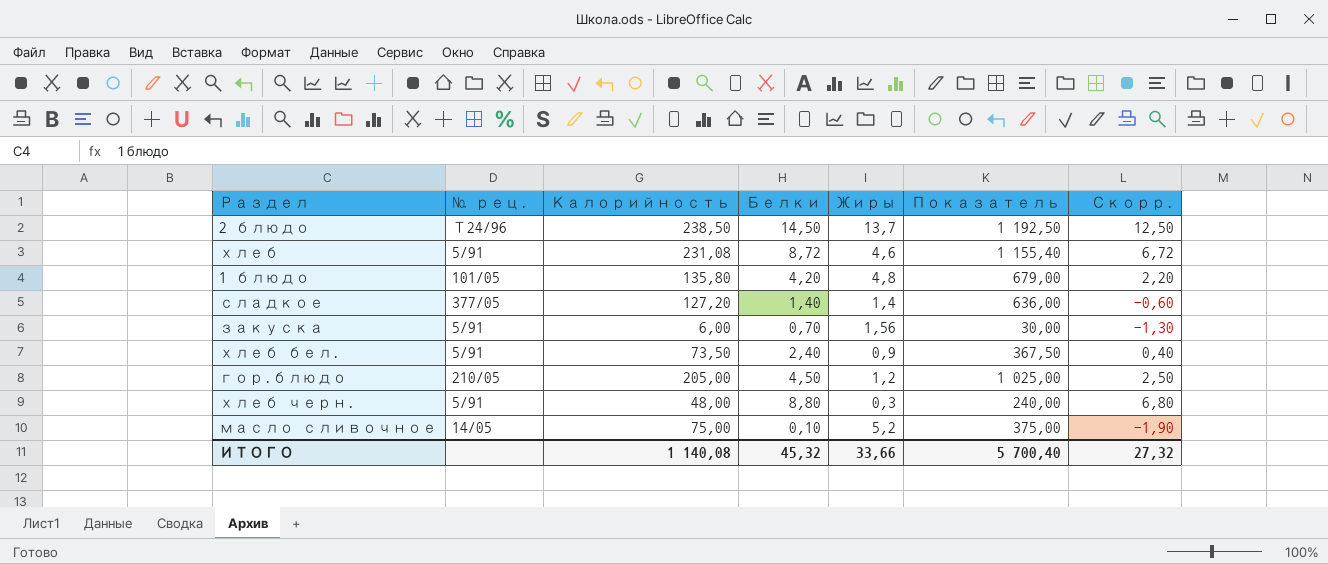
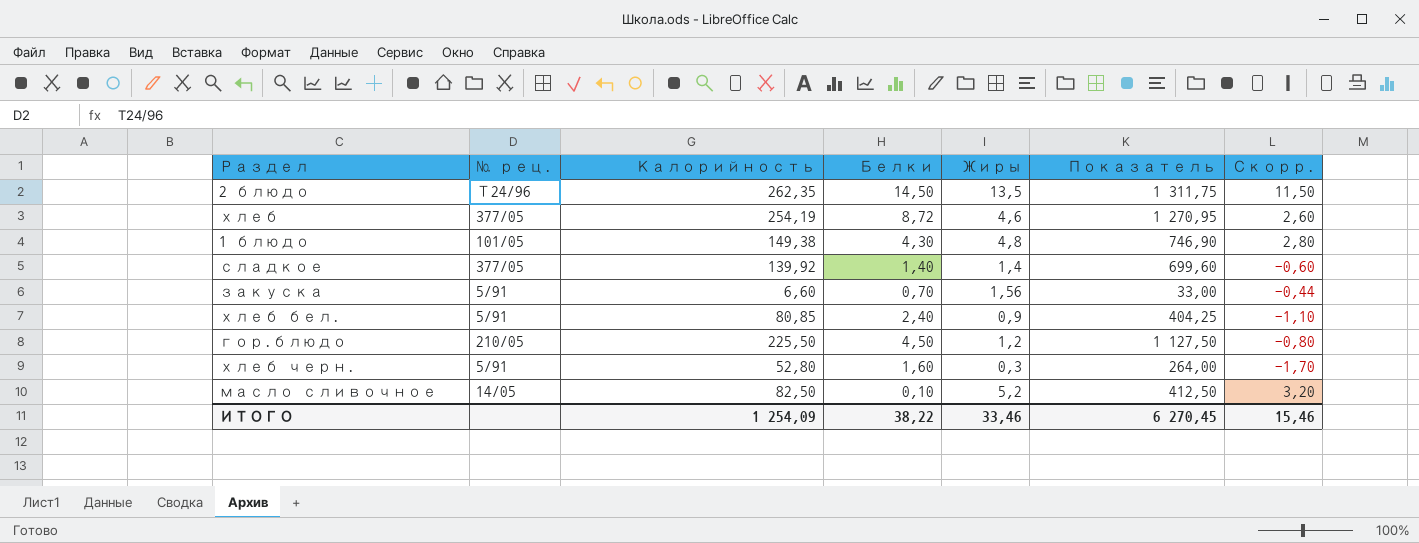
column Скорр. | formula: [Белки] - 2 -> [Жиры] - 2
2 блюдо | Калорийность: 238,50 -> 262,35
2 блюдо | Жиры: 13,7 -> 13,5
2 блюдо | Показатель: 1 192,50 -> 1 311,75
хлеб | № рец.: 5/91 -> 377/05
хлеб | Калорийность: 231,08 -> 254,19
хлеб | Показатель: 1 155,40 -> 1 270,95
1 блюдо | Калорийность: 135,80 -> 149,38
1 блюдо | Белки: 4,20 -> 4,30
1 блюдо | Показатель: 679,00 -> 746,90
сладкое | Калорийность: 127,20 -> 139,92
сладкое | Показатель: 636,00 -> 699,60
закуска | Калорийность: 6,00 -> 6,60
закуска | Показатель: 30,00 -> 33,00
хлеб бел. | Калорийность: 73,50 -> 80,85
хлеб бел. | Показатель: 367,50 -> 404,25
гор.блюдо | Калорийность: 205,00 -> 225,50
гор.блюдо | Показатель: 1 025,00 -> 1 127,50
хлеб черн. | Калорийность: 48,00 -> 52,80
хлеб черн. | Белки: 8,80 -> 1,60
хлеб черн. | Показатель: 240,00 -> 264,00
масло сливочное | Калорийность: 75,00 -> 82,50
масло сливочное | Показатель: 375,00 -> 412,50
ИТОГО | Калорийность: 1 140,08 -> 1 254,09
ИТОГО | Белки: 45,32 -> 38,22
ИТОГО | Жиры: 33,66 -> 33,46
ИТОГО | Показатель: 5 700,40 -> 6 270,45
ИТОГО | Скорр.: 27,32 -> 15,46

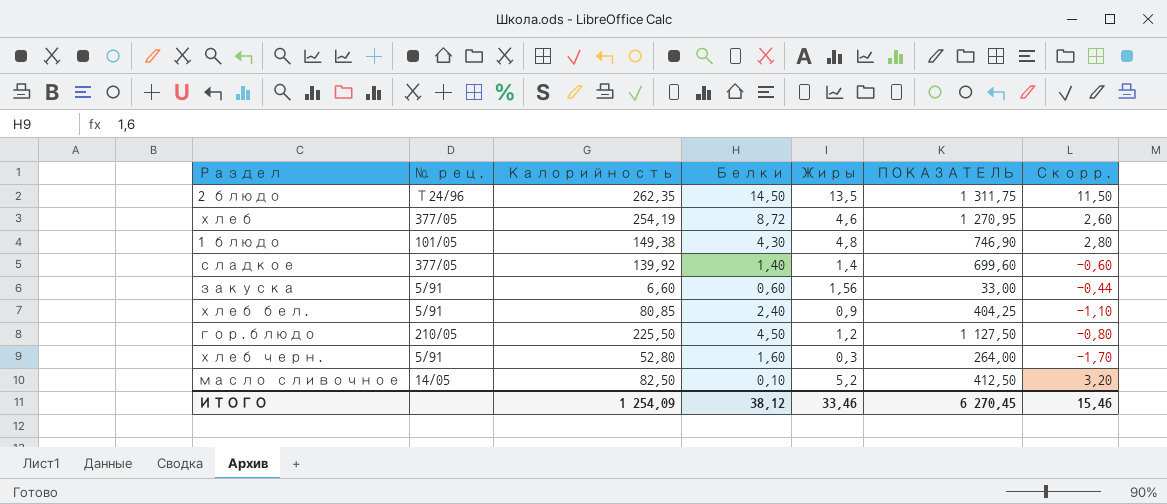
column name: Показатель -> ПОКАЗАТЕЛЬ
закуска | Белки: 0,70 -> 0,60
ИТОГО | Белки: 38,22 -> 38,12

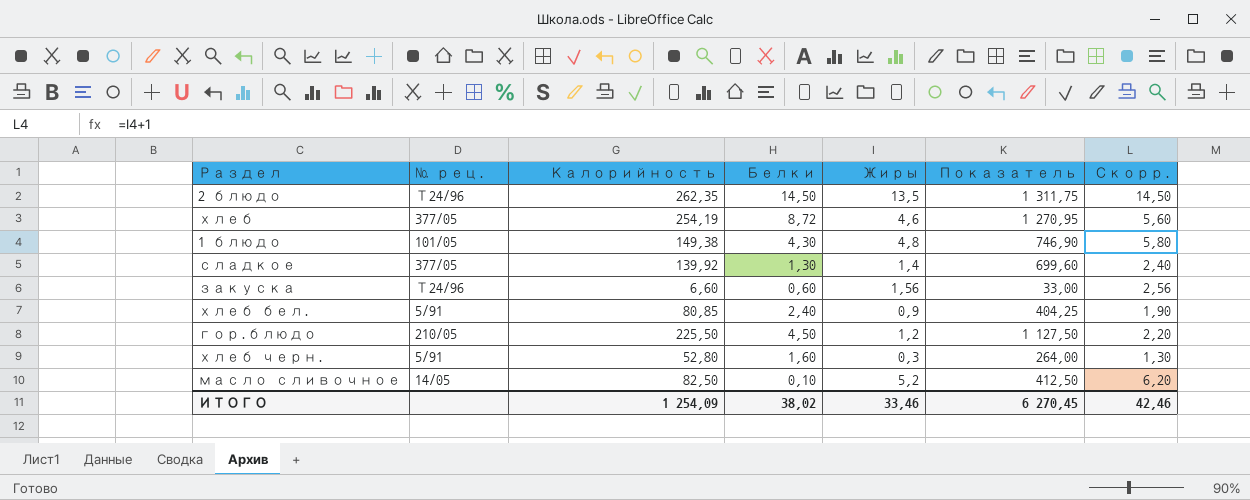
column name: ПОКАЗАТЕЛЬ -> Показатель
column Скорр. | formula: [Жиры] - 2 -> [Жиры] + 1
сладкое | Белки: 1,40 -> 1,30
закуска | № рец.: 5/91 -> Т24/96
ИТОГО | Белки: 38,12 -> 38,02
ИТОГО | Скорр.: 15,46 -> 42,46

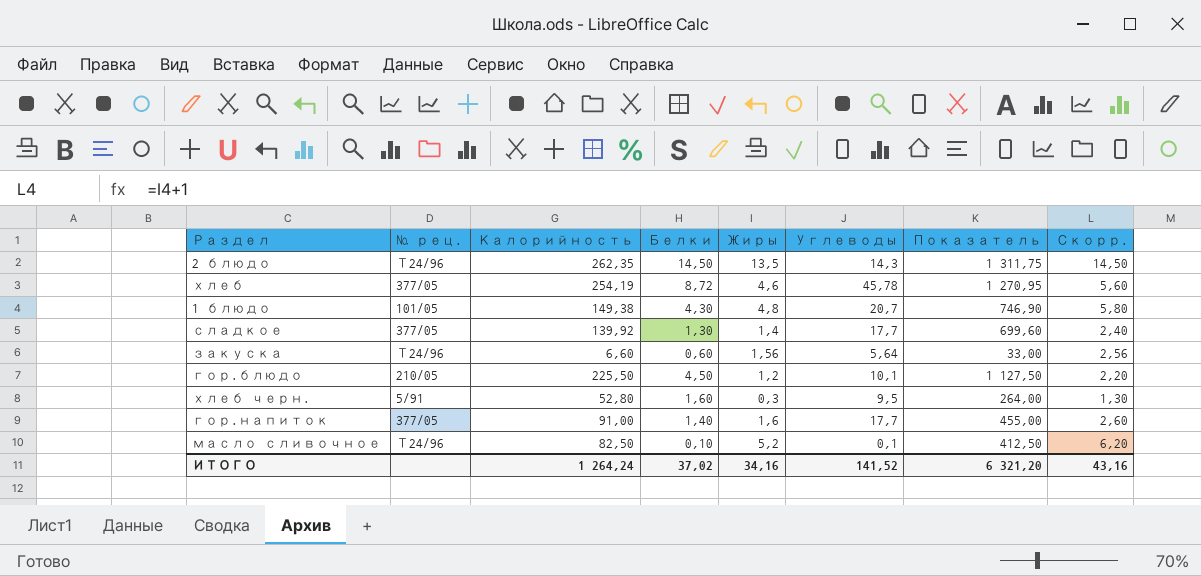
column Углеводы | position: none -> 6
row хлеб бел.: 5/91 | 80,85 | 2,40 | 0,9 | 404,25 | 1,90 -> none
row гор.напиток: none -> 377/05 | 91,00 | 1,40 | 1,6 | 17,7 | 455,00 | 2,60
масло сливочное | № рец.: 14/05 -> Т24/96
ИТОГО | Калорийность: 1 254,09 -> 1 264,24
ИТОГО | Белки: 38,02 -> 37,02
ИТОГО | Жиры: 33,46 -> 34,16
ИТОГО | Показатель: 6 270,45 -> 6 321,20
ИТОГО | Скорр.: 42,46 -> 43,16

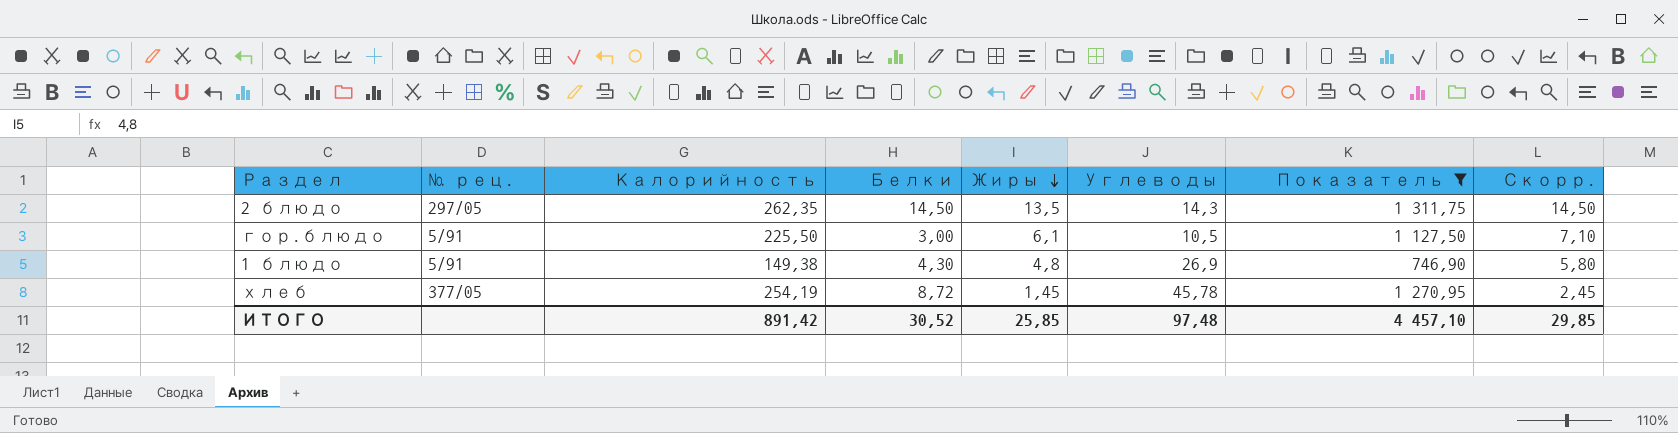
filter: none -> Показатель >= 746,90
row order: none -> Жиры descending
2 блюдо | № рец.: Т24/96 -> 297/05
гор.блюдо | № рец.: 210/05 -> 5/91
гор.блюдо | Белки: 4,50 -> 3,00
гор.блюдо | Жиры: 1,2 -> 6,1
гор.блюдо | Углеводы: 10,1 -> 10,5
гор.блюдо | Скорр.: 2,20 -> 7,10
1 блюдо | № рец.: 101/05 -> 5/91
1 блюдо | Углеводы: 20,7 -> 26,9
хлеб | Жиры: 4,6 -> 1,45
хлеб | Скорр.: 5,60 -> 2,45
ИТОГО | Калорийность: 1 264,24 -> 891,42
ИТОГО | Белки: 37,02 -> 30,52
ИТОГО | Жиры: 34,16 -> 25,85
ИТОГО | Углеводы: 141,52 -> 97,48
ИТОГО | Показатель: 6 321,20 -> 4 457,10
ИТОГО | Скорр.: 43,16 -> 29,85

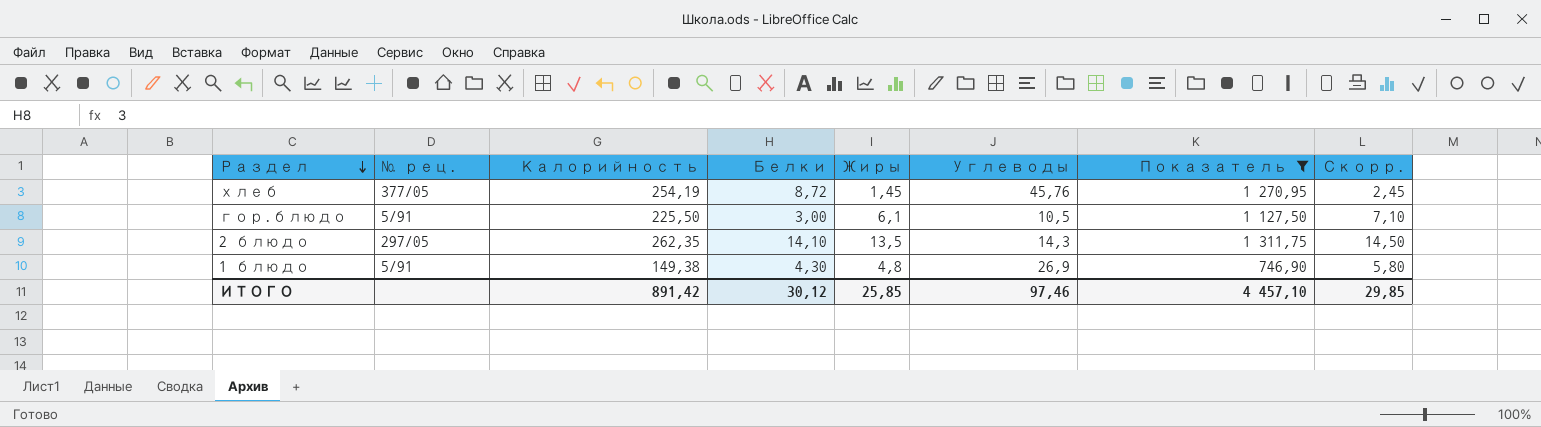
row order: Жиры descending -> Раздел descending
хлеб | Углеводы: 45,78 -> 45,76
2 блюдо | Белки: 14,50 -> 14,10
ИТОГО | Белки: 30,52 -> 30,12
ИТОГО | Углеводы: 97,48 -> 97,46

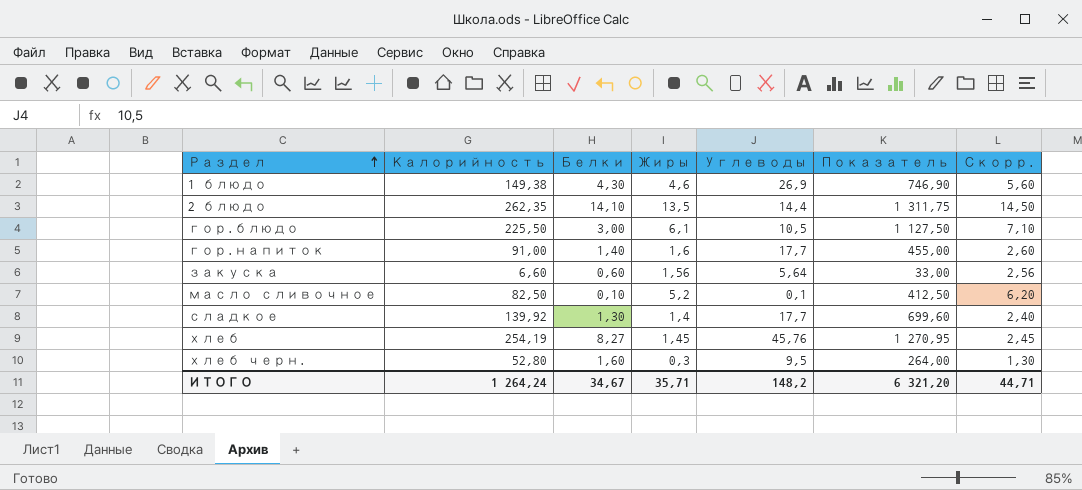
filter: Показатель >= 746,90 -> none
row order: Раздел descending -> Раздел ascending
column № рец. | position: 2 -> none
1 блюдо | Жиры: 4,8 -> 4,6
1 блюдо | Скорр.: 5,80 -> 5,60
2 блюдо | Углеводы: 14,3 -> 14,4
хлеб | Белки: 8,72 -> 8,27
ИТОГО | Калорийность: 891,42 -> 1 264,24
ИТОГО | Белки: 30,12 -> 34,67
ИТОГО | Жиры: 25,85 -> 35,71
ИТОГО | Углеводы: 97,46 -> 148,2
ИТОГО | Показатель: 4 457,10 -> 6 321,20
ИТОГО | Скорр.: 29,85 -> 44,71

